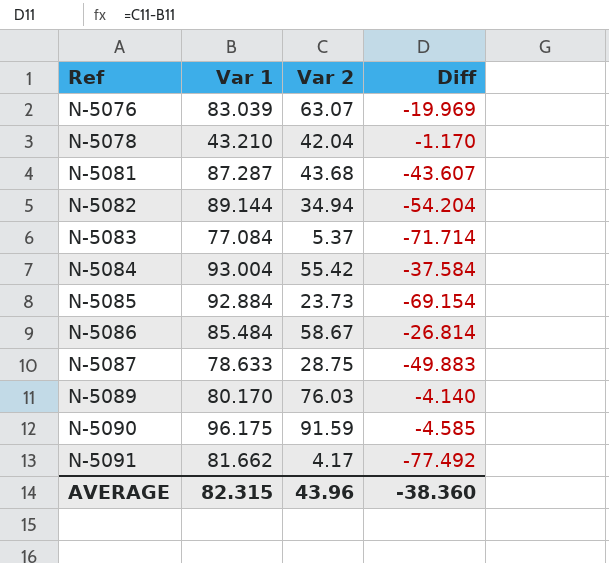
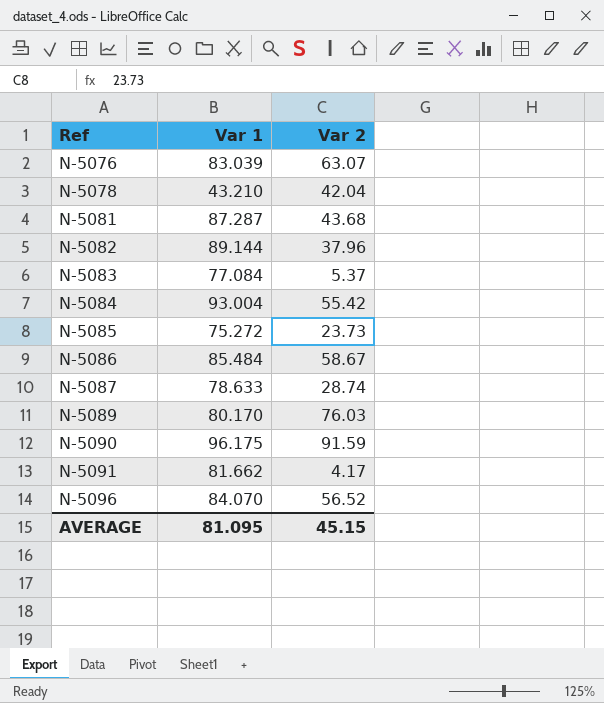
column Diff | formula: [Var 2] - [Var 1] -> none
N-5082 | Var 2: 34.94 -> 37.96
N-5085 | Var 1: 92.884 -> 75.272
N-5087 | Var 2: 28.75 -> 28.74
row N-5096: none -> 84.070 | 56.52
AVERAGE | Var 1: 82.315 -> 81.095
AVERAGE | Var 2: 43.96 -> 45.15

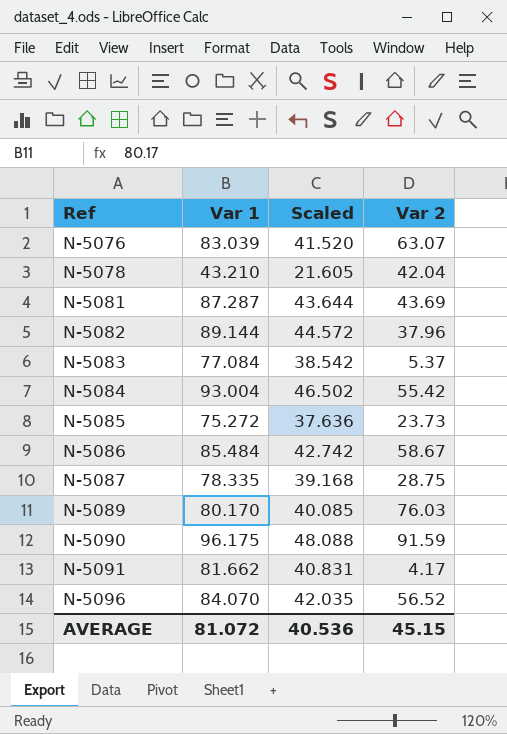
column Scaled | formula: none -> [Var 1] * 0.5
N-5081 | Var 2: 43.68 -> 43.69
N-5087 | Var 1: 78.633 -> 78.335
N-5087 | Var 2: 28.74 -> 28.75
AVERAGE | Var 1: 81.095 -> 81.072

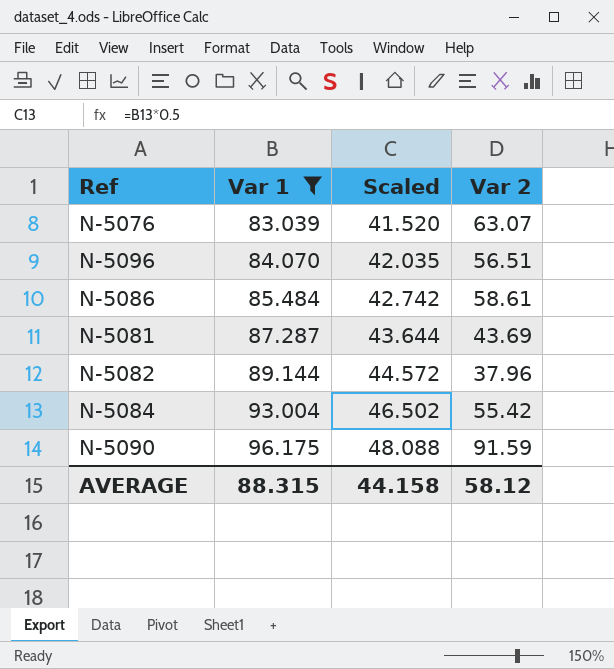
filter: none -> Var 1 >= 83.039
row order: Ref ascending -> Var 1 ascending
N-5096 | Var 2: 56.52 -> 56.51
N-5086 | Var 2: 58.67 -> 58.61
AVERAGE | Var 1: 81.072 -> 88.315
AVERAGE | Scaled: 40.536 -> 44.158
AVERAGE | Var 2: 45.15 -> 58.12

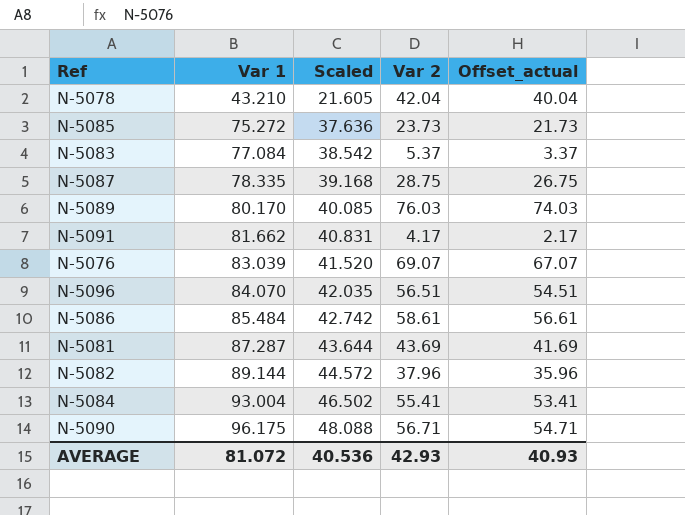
filter: Var 1 >= 83.039 -> none
column Offset_actual | formula: none -> [Var 2] - 2
N-5076 | Var 2: 63.07 -> 69.07
N-5084 | Var 2: 55.42 -> 55.41
N-5090 | Var 2: 91.59 -> 56.71
AVERAGE | Var 1: 88.315 -> 81.072
AVERAGE | Scaled: 44.158 -> 40.536
AVERAGE | Var 2: 58.12 -> 42.93

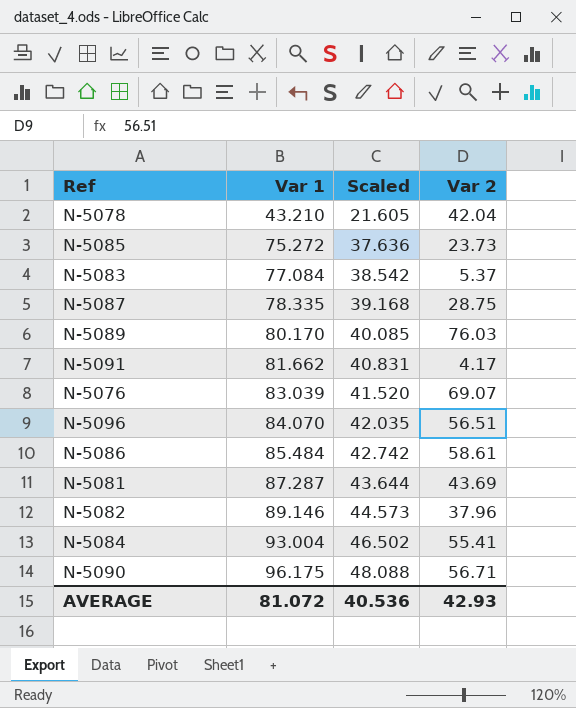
column Offset_actual | formula: [Var 2] - 2 -> none
N-5082 | Var 1: 89.144 -> 89.146
N-5082 | Scaled: 44.572 -> 44.573

